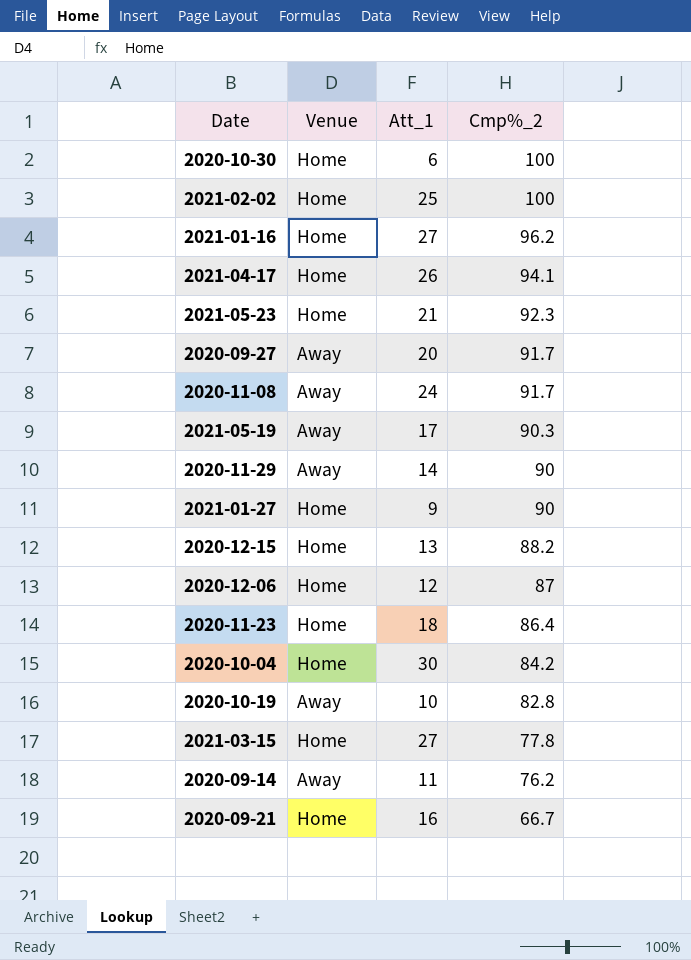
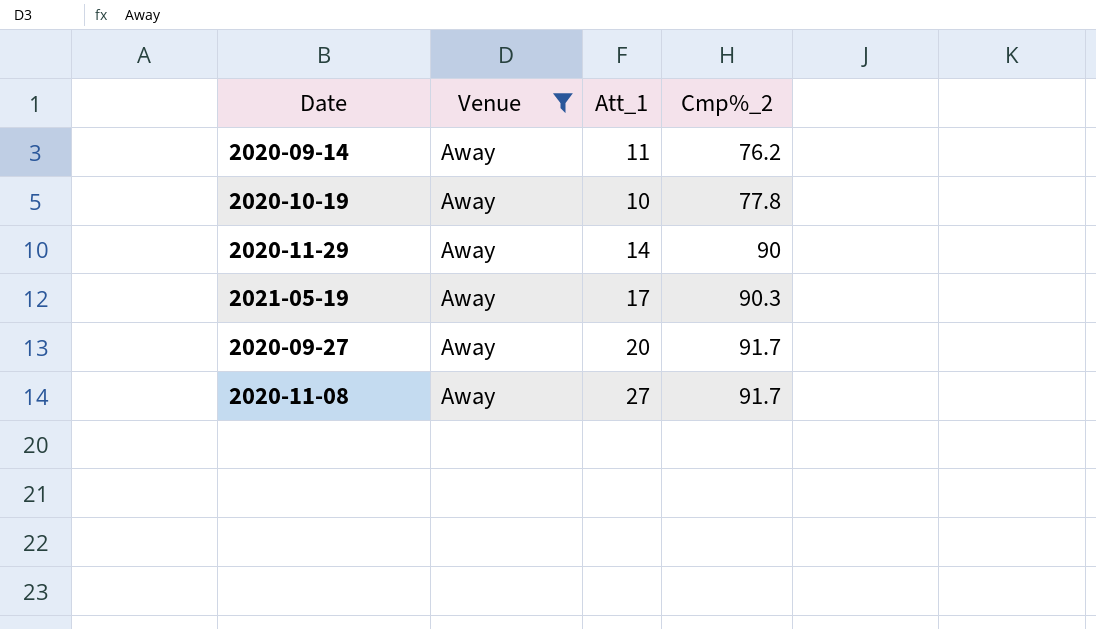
filter: none -> Venue = Away
row order: Cmp%_2 descending -> Cmp%_2 ascending
2020-10-19 | Cmp%_2: 82.8 -> 77.8
2020-11-08 | Att_1: 24 -> 27

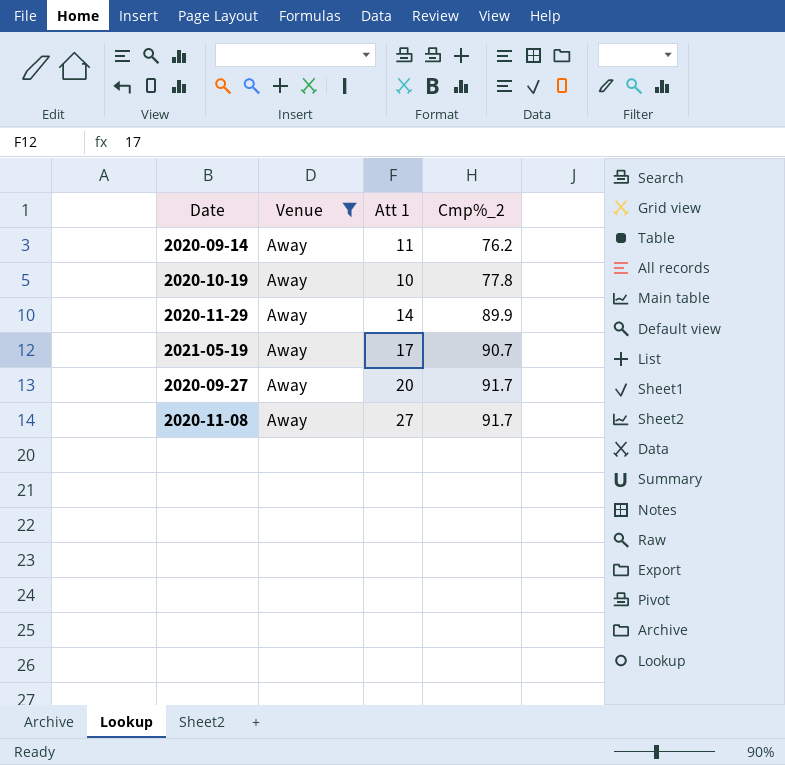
column name: Att_1 -> Att 1
2020-11-29 | Cmp%_2: 90 -> 89.9
2021-05-19 | Cmp%_2: 90.3 -> 90.7

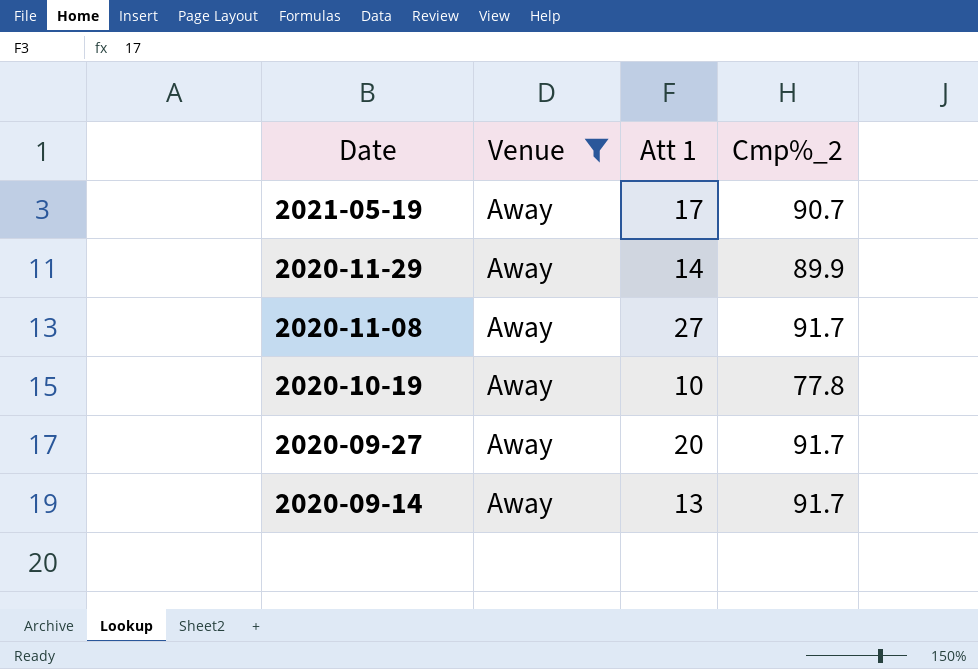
row order: Cmp%_2 ascending -> Date descending
2020-09-14 | Att 1: 11 -> 13
2020-09-14 | Cmp%_2: 76.2 -> 91.7

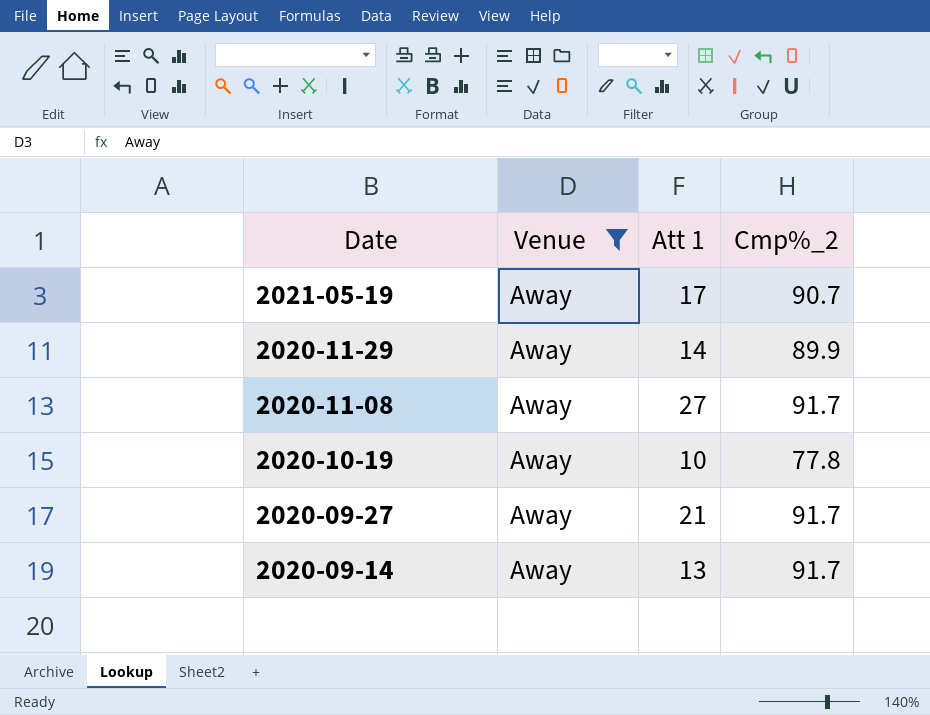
2020-09-27 | Att 1: 20 -> 21

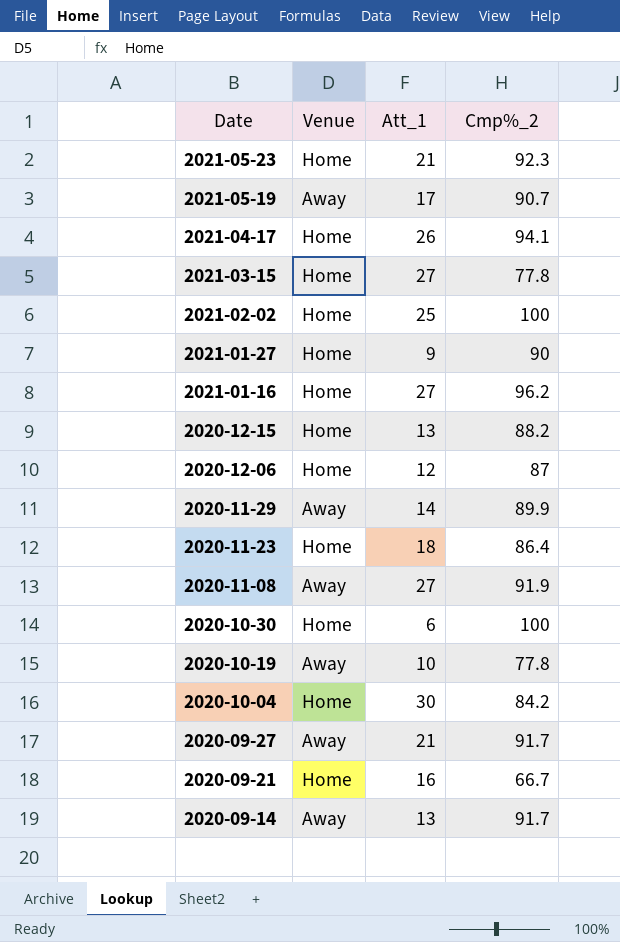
filter: Venue = Away -> none
column name: Att 1 -> Att_1
2020-11-08 | Cmp%_2: 91.7 -> 91.9

